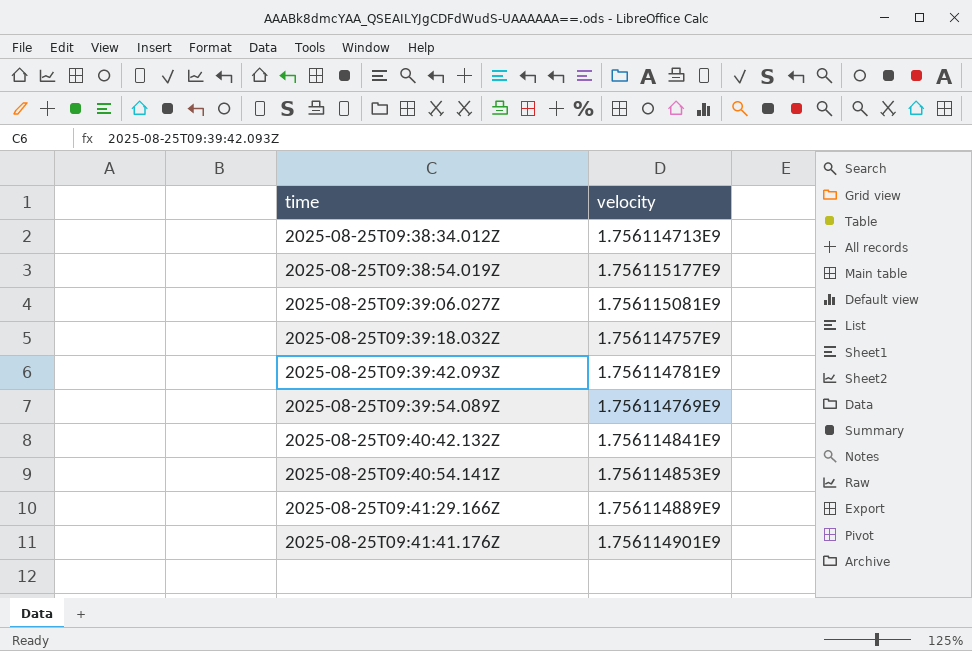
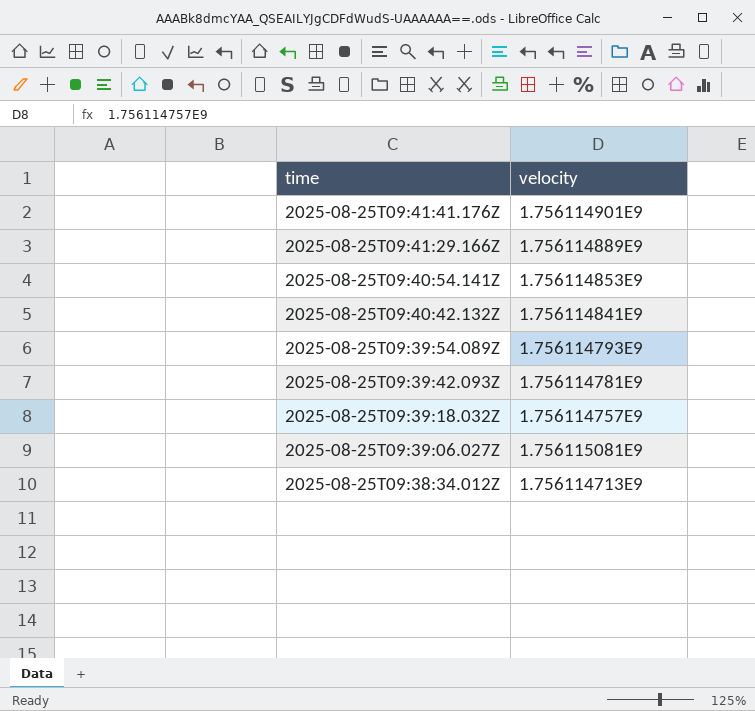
row order: time ascending -> time descending
row 2025-08-25T09:38:54.019Z: 1.756115177E9 -> none
2025-08-25T09:39:54.089Z | velocity: 1.756114769E9 -> 1.756114793E9

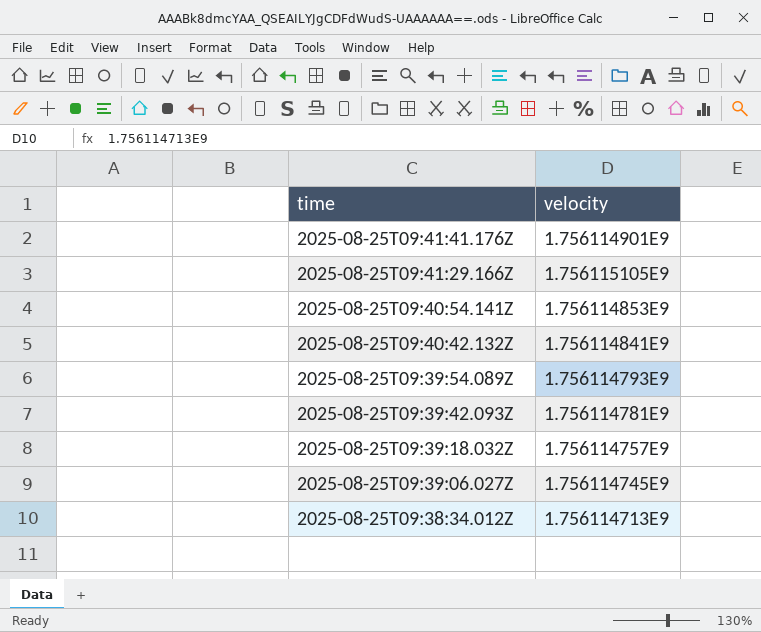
2025-08-25T09:41:29.166Z | velocity: 1.756114889E9 -> 1.756115105E9
2025-08-25T09:39:06.027Z | velocity: 1.756115081E9 -> 1.756114745E9

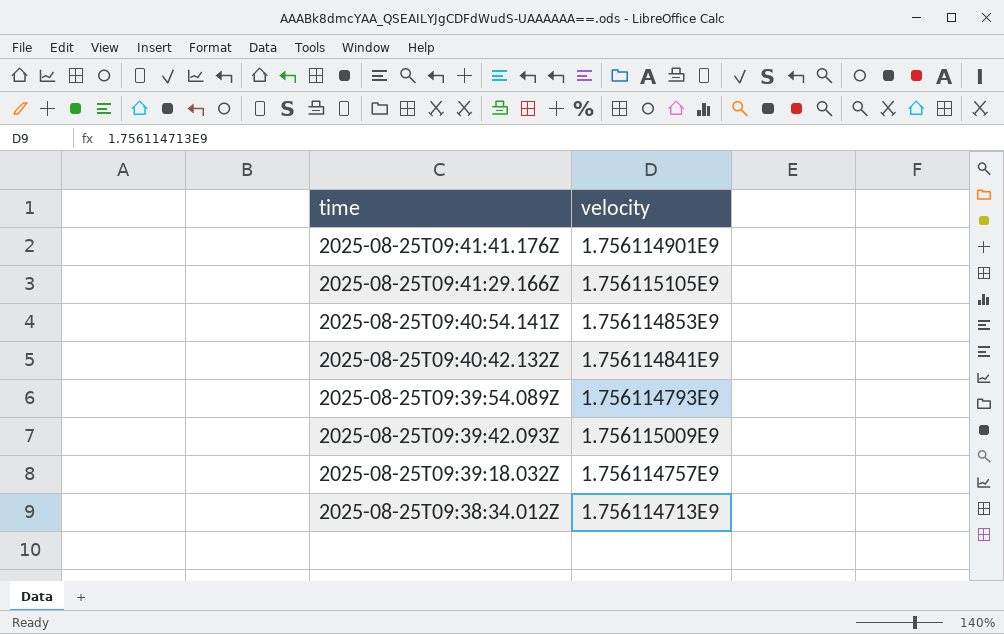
row 2025-08-25T09:39:06.027Z: 1.756114745E9 -> none
2025-08-25T09:39:42.093Z | velocity: 1.756114781E9 -> 1.756115009E9

